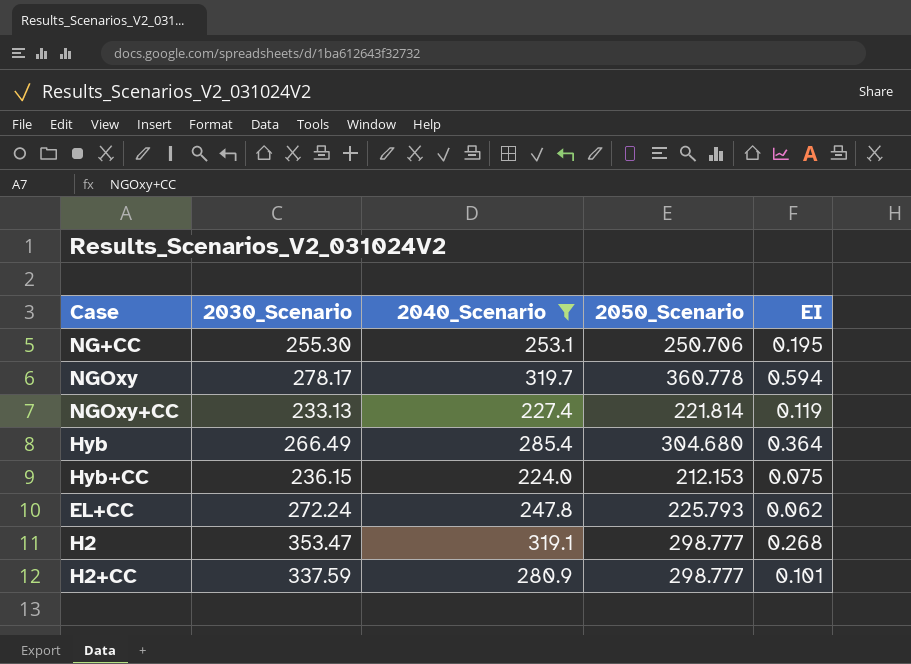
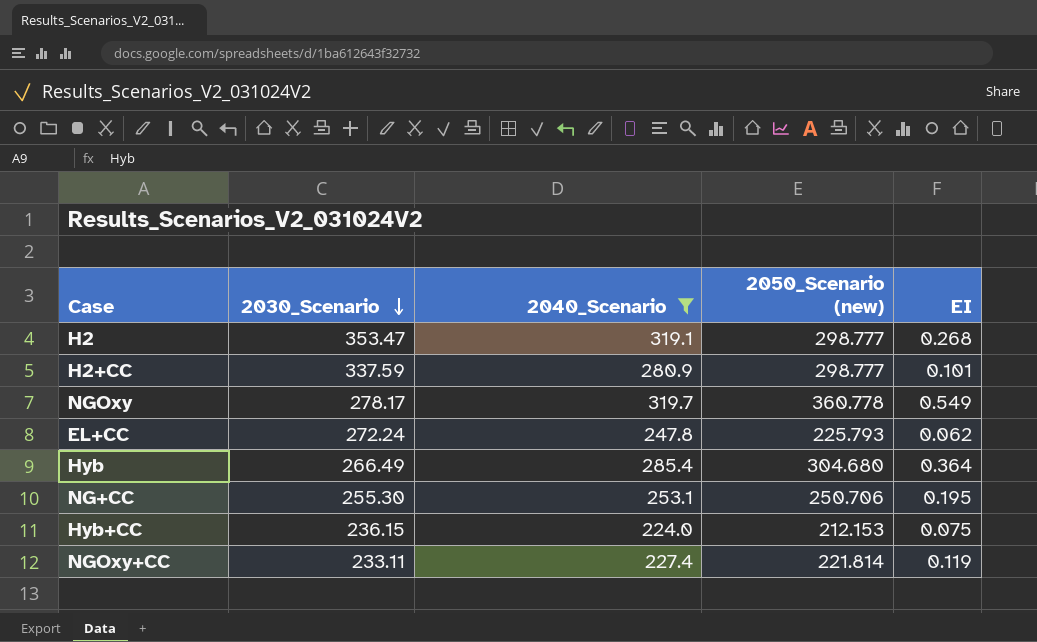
row order: none -> 2030_Scenario descending
column name: 2050_Scenario -> 2050_Scenario (new)
NGOxy | EI: 0.594 -> 0.549
NGOxy+CC | 2030_Scenario: 233.13 -> 233.11

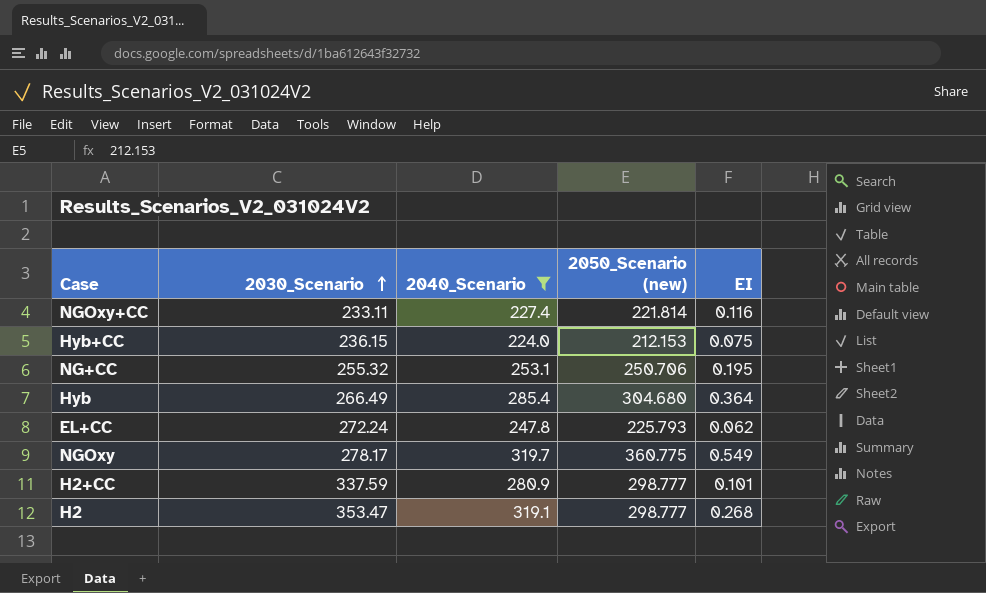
row order: 2030_Scenario descending -> 2030_Scenario ascending
NGOxy+CC | EI: 0.119 -> 0.116
NG+CC | 2030_Scenario: 255.30 -> 255.32
NGOxy | 2050_Scenario (new): 360.778 -> 360.775

